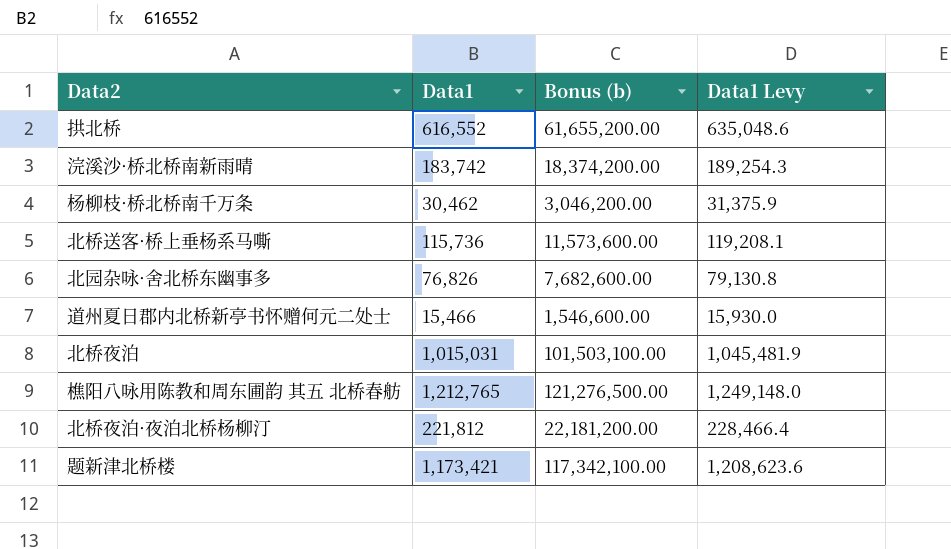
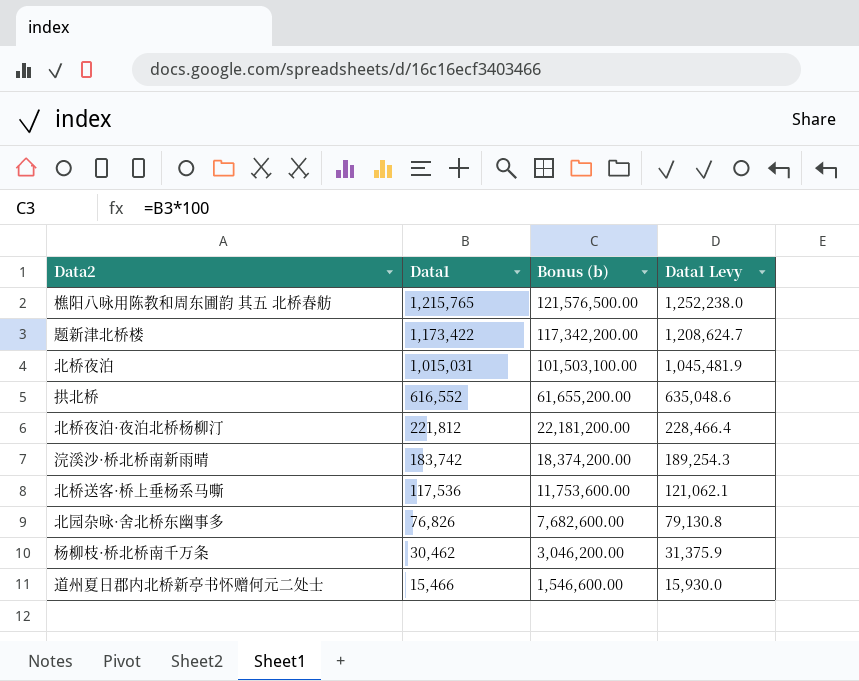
row order: none -> Data1 descending
樵阳八咏用陈教和周东圃韵 其五 北桥春舫 | Data1: 1,212,765 -> 1,215,765
樵阳八咏用陈教和周东圃韵 其五 北桥春舫 | Bonus (b): 121,276,500.00 -> 121,576,500.00
樵阳八咏用陈教和周东圃韵 其五 北桥春舫 | Data1 Levy: 1,249,148.0 -> 1,252,238.0
题新津北桥楼 | Data1: 1,173,421 -> 1,173,422
题新津北桥楼 | Bonus (b): 117,342,100.00 -> 117,342,200.00
题新津北桥楼 | Data1 Levy: 1,208,623.6 -> 1,208,624.7
北桥送客·桥上垂杨系马嘶 | Data1: 115,736 -> 117,536
北桥送客·桥上垂杨系马嘶 | Bonus (b): 11,573,600.00 -> 11,753,600.00
北桥送客·桥上垂杨系马嘶 | Data1 Levy: 119,208.1 -> 121,062.1

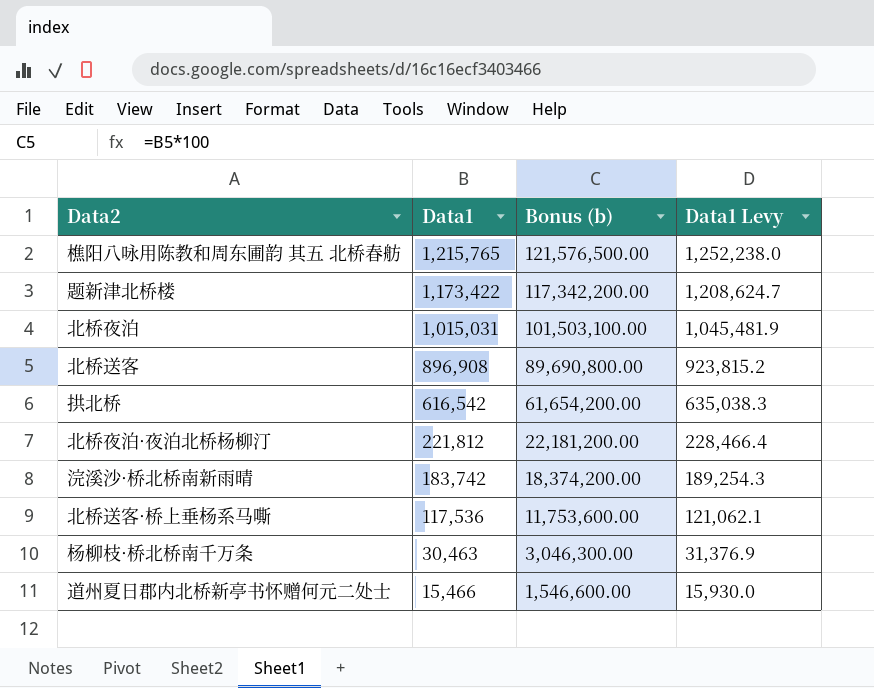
row 北园杂咏·舍北桥东幽事多: 76,826 | 7,682,600.00 | 79,130.8 -> none
row 北桥送客: none -> 896,908 | 89,690,800.00 | 923,815.2
拱北桥 | Data1: 616,552 -> 616,542
拱北桥 | Bonus (b): 61,655,200.00 -> 61,654,200.00
拱北桥 | Data1 Levy: 635,048.6 -> 635,038.3
杨柳枝·桥北桥南千万条 | Data1: 30,462 -> 30,463
杨柳枝·桥北桥南千万条 | Bonus (b): 3,046,200.00 -> 3,046,300.00
杨柳枝·桥北桥南千万条 | Data1 Levy: 31,375.9 -> 31,376.9

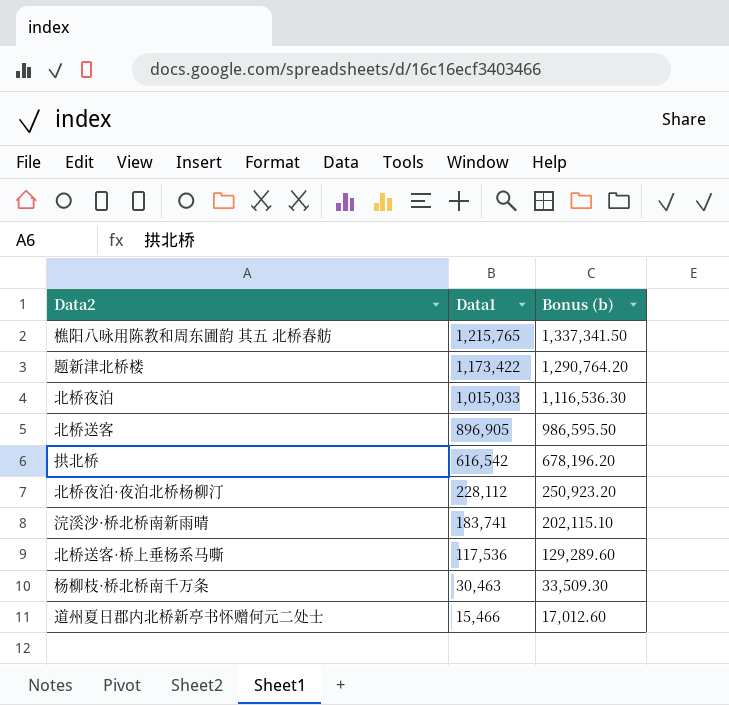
column Data1 Levy | formula: [Data1] * 1.03 -> none
column Bonus (b) | formula: [Data1] * 100 -> [Data1] * 1.1
北桥夜泊 | Data1: 1,015,031 -> 1,015,033
北桥送客 | Data1: 896,908 -> 896,905
北桥夜泊·夜泊北桥杨柳汀 | Data1: 221,812 -> 228,112
浣溪沙·桥北桥南新雨晴 | Data1: 183,742 -> 183,741

